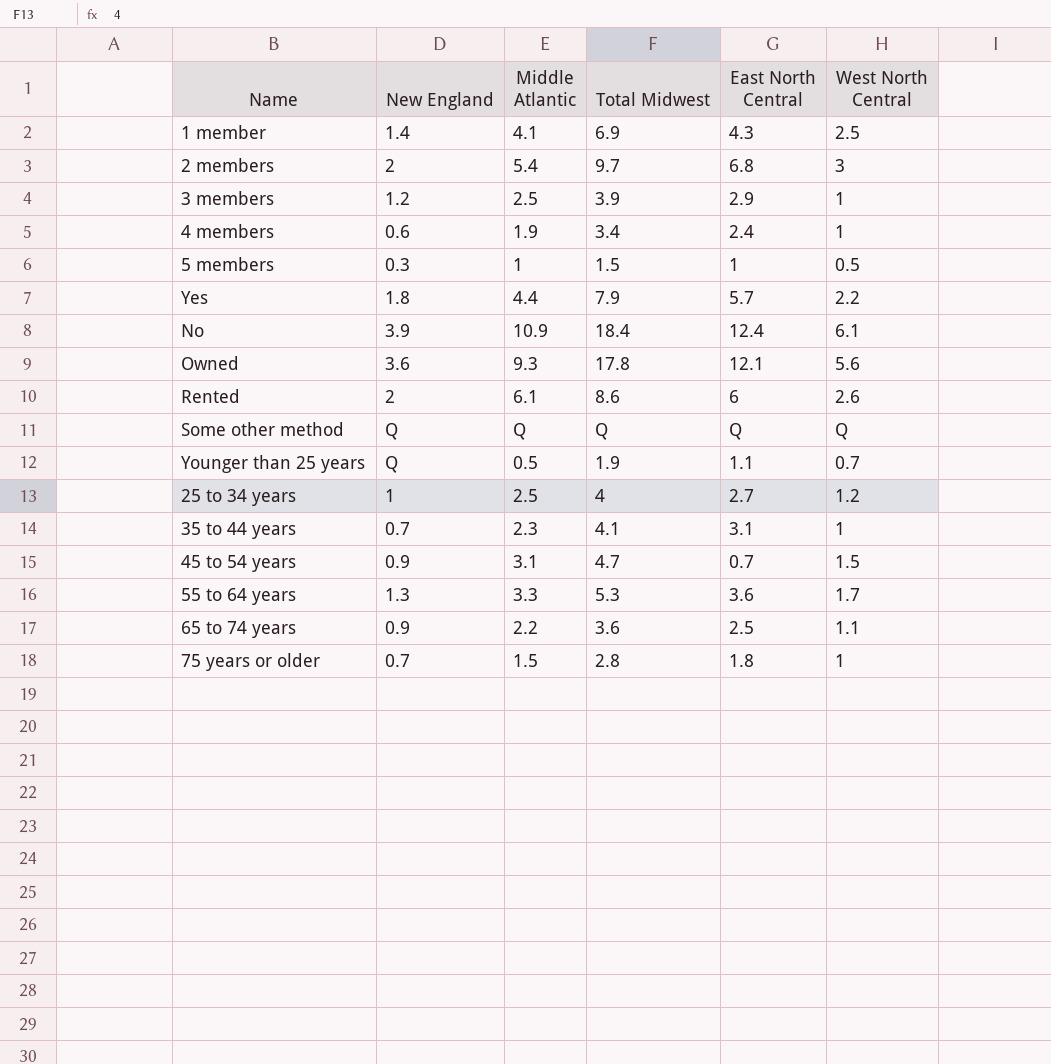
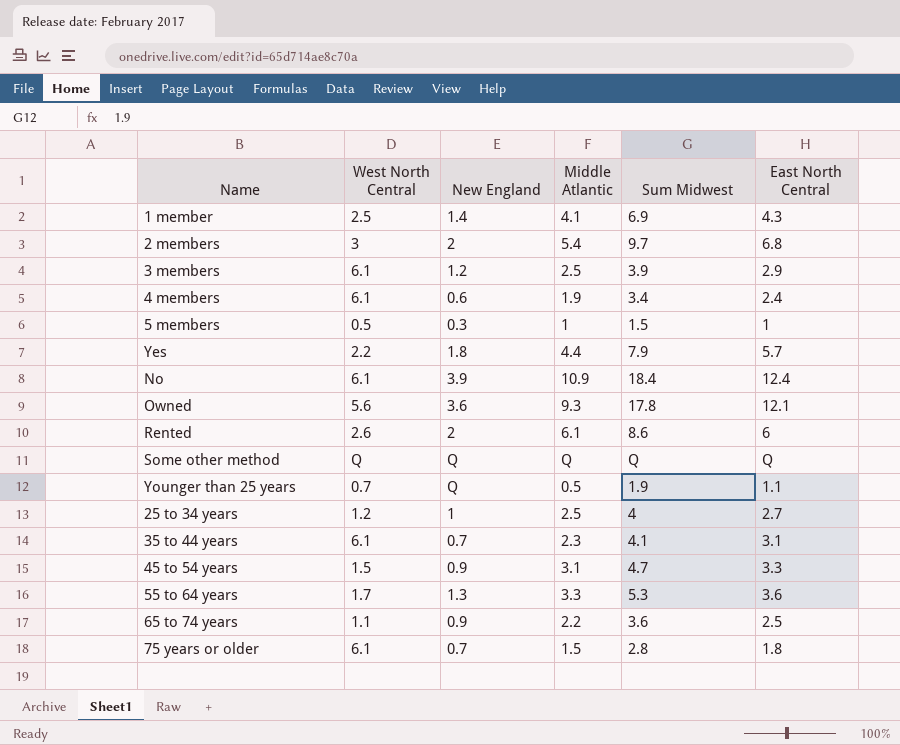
column West North Central | position: 6 -> 2
column name: Total Midwest -> Sum Midwest
3 members | West North Central: 1 -> 6.1
4 members | West North Central: 1 -> 6.1
35 to 44 years | West North Central: 1 -> 6.1
45 to 54 years | East North Central: 0.7 -> 3.3
75 years or older | West North Central: 1 -> 6.1

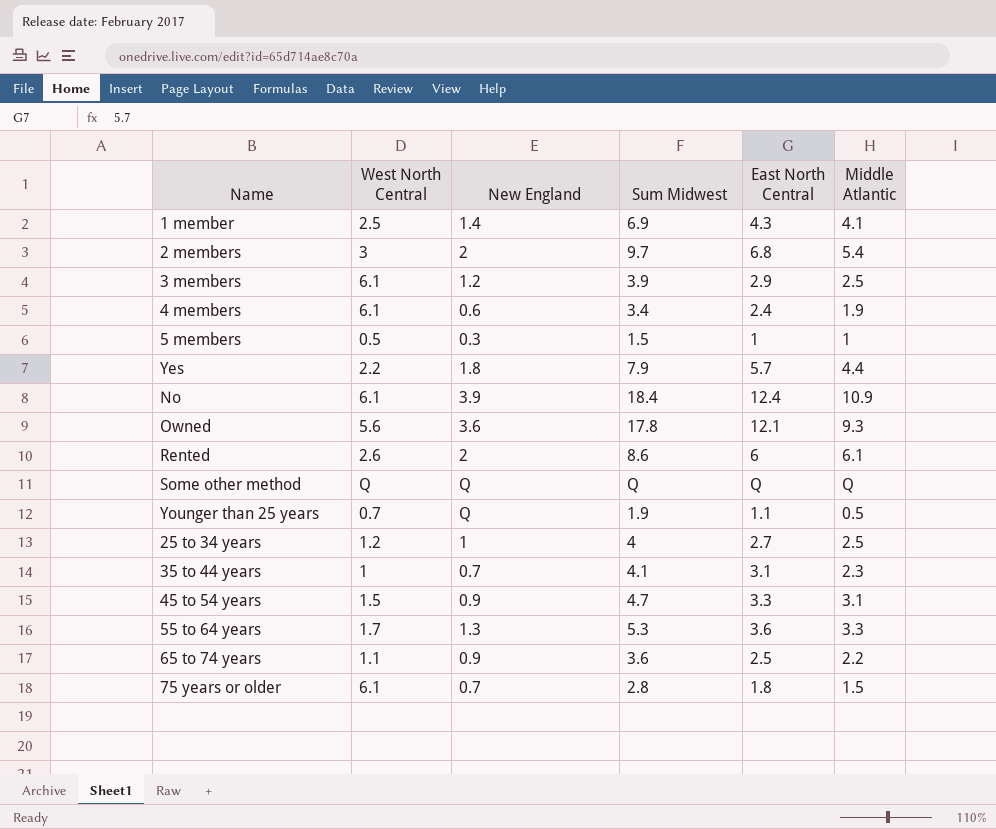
column Middle Atlantic | position: 4 -> 6
35 to 44 years | West North Central: 6.1 -> 1

